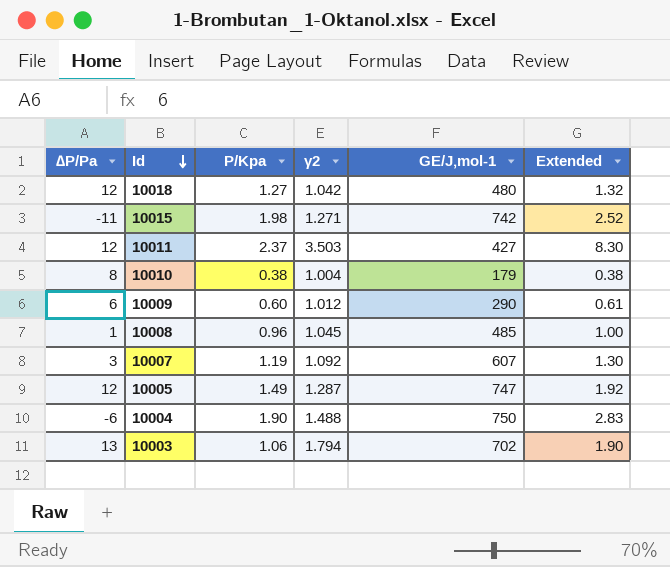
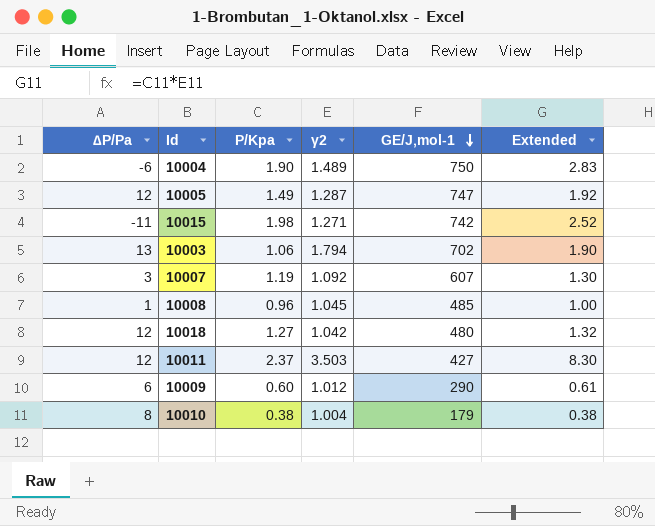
row order: Id descending -> GE/J‚mol-1 descending
10004 | γ2: 1.488 -> 1.489

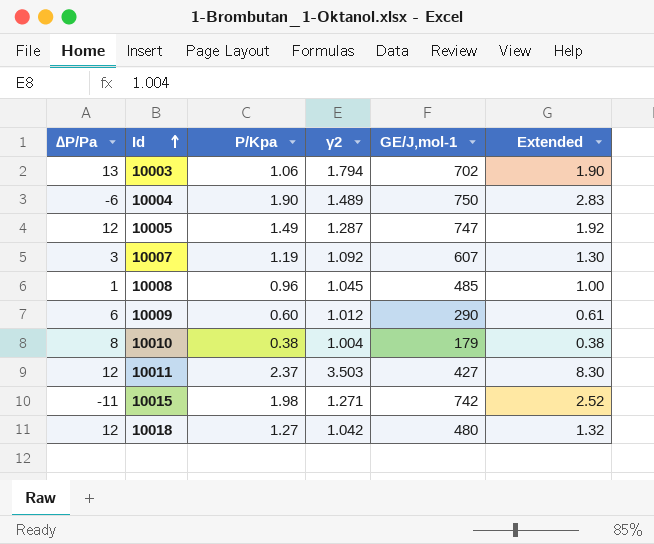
row order: GE/J‚mol-1 descending -> Id ascending

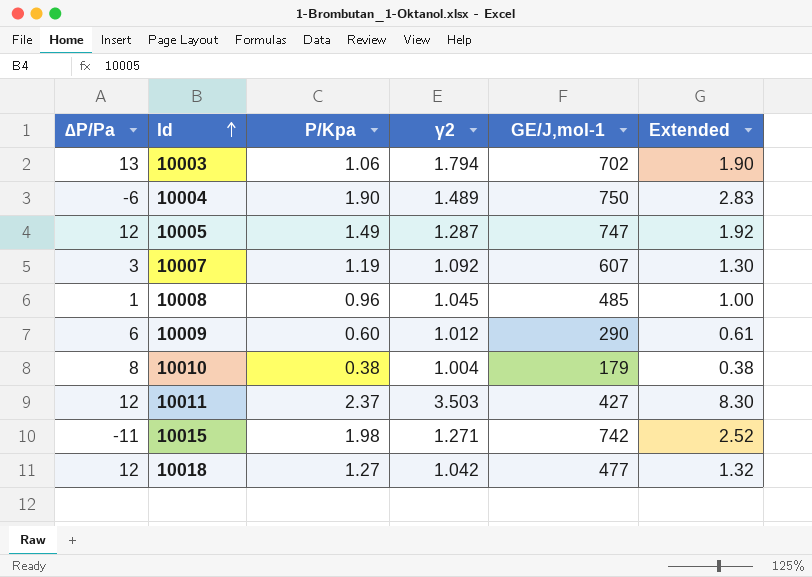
10018 | GE/J‚mol-1: 480 -> 477

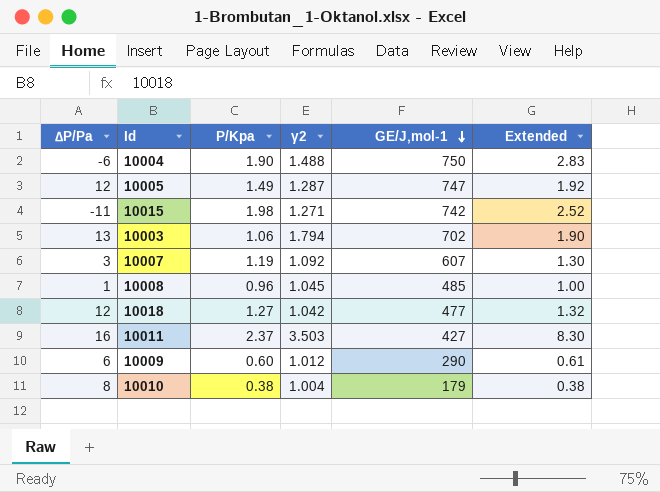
row order: Id ascending -> GE/J‚mol-1 descending
10004 | γ2: 1.489 -> 1.488
10011 | ∆P/Pa: 12 -> 16

